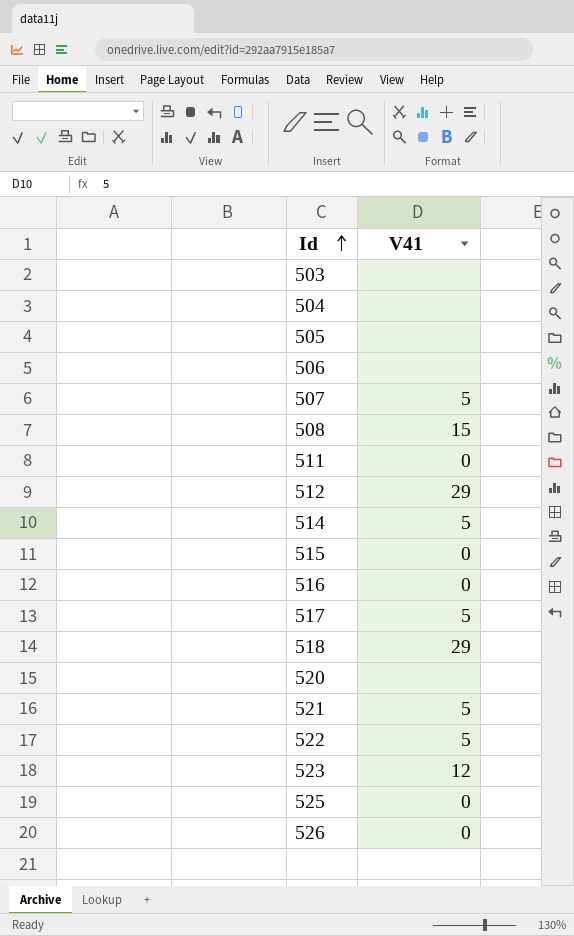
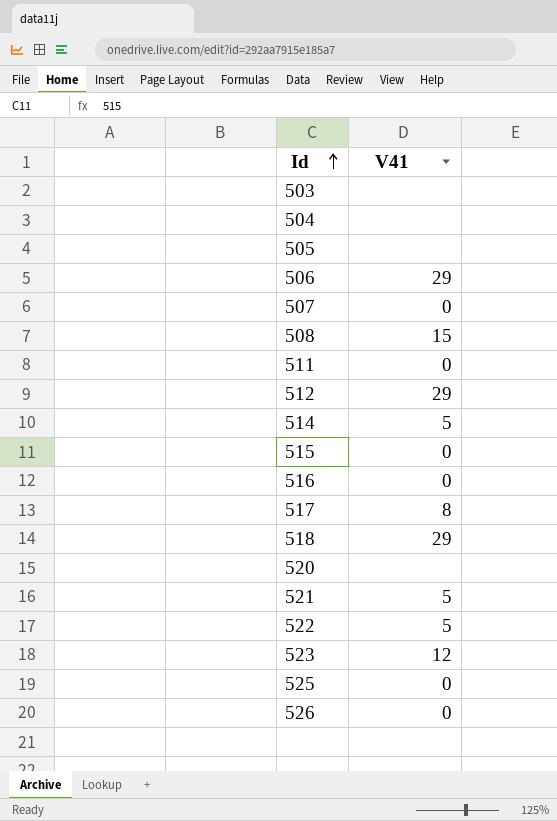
506 | V41: none -> 29
507 | V41: 5 -> 0
517 | V41: 5 -> 8

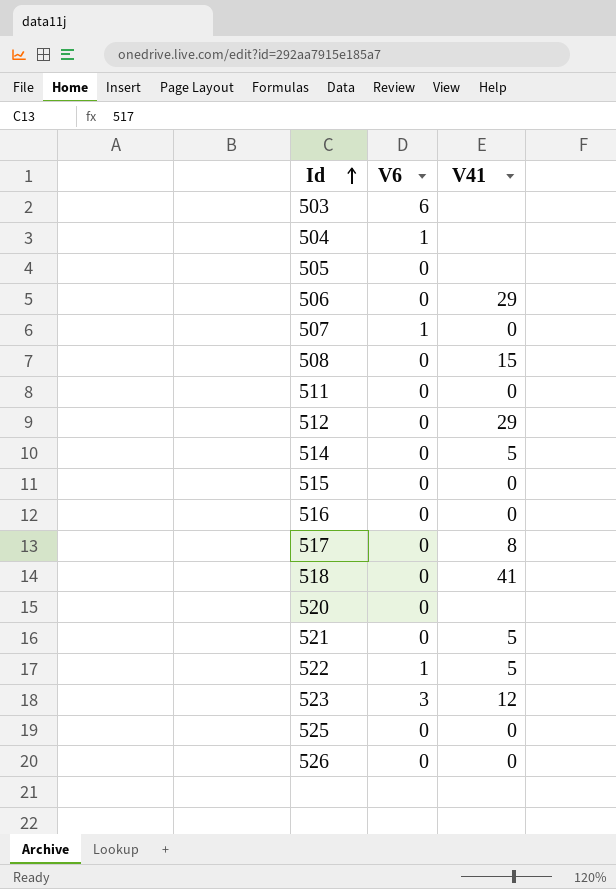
column V6 | position: none -> 2
518 | V41: 29 -> 41

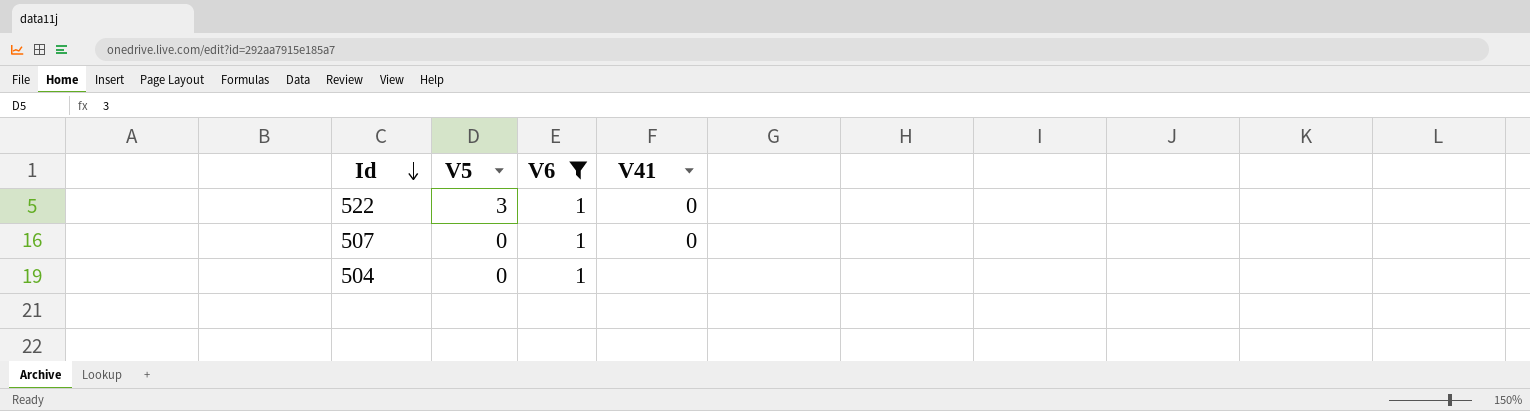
filter: none -> V6 = 1
row order: Id ascending -> Id descending
column V5 | position: none -> 2
522 | V41: 5 -> 0

